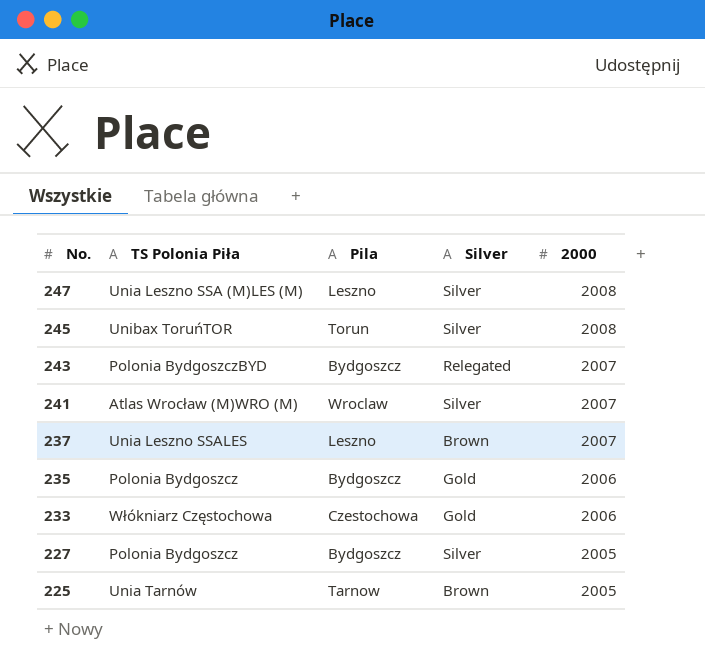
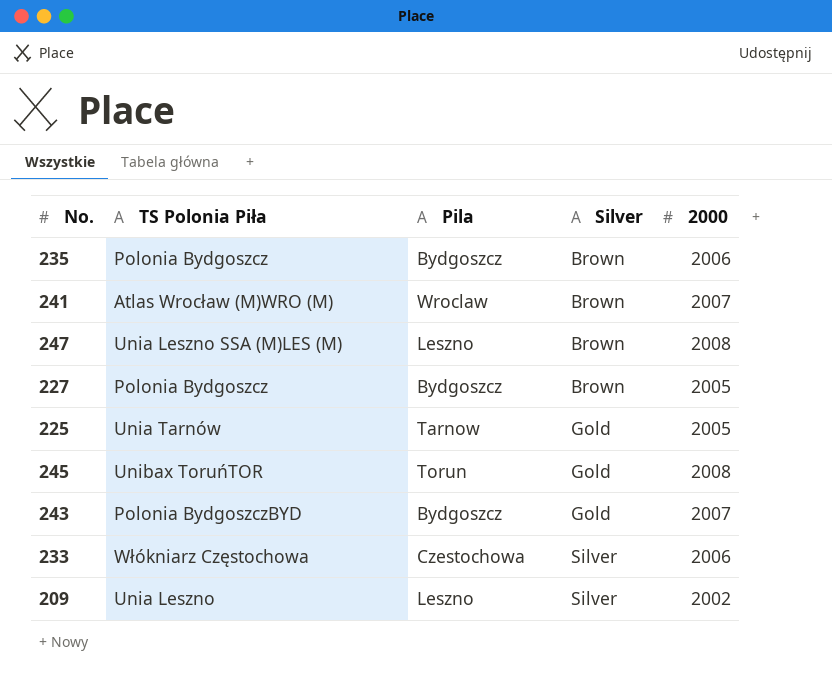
row order: No. descending -> Silver ascending
row 237: Unia Leszno SSALES | Leszno | Brown | 2007 -> none
235 | Silver: Gold -> Brown
241 | Silver: Silver -> Brown
247 | Silver: Silver -> Brown
227 | Silver: Silver -> Brown
225 | Silver: Brown -> Gold
245 | Silver: Silver -> Gold
243 | Silver: Relegated -> Gold
233 | Silver: Gold -> Silver
row 209: none -> Unia Leszno | Leszno | Silver | 2002

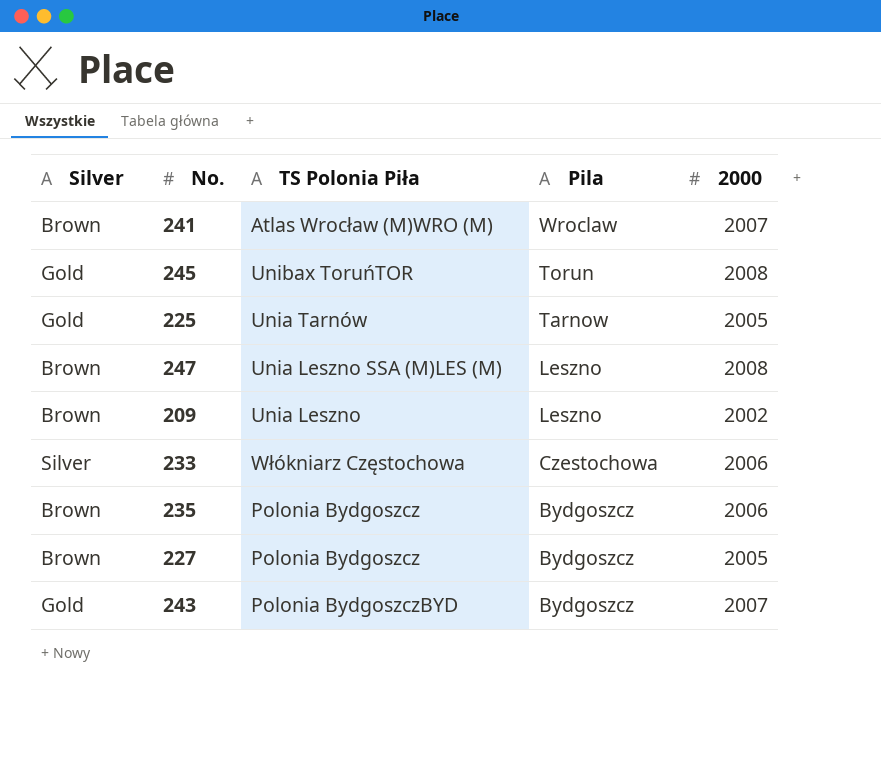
row order: Silver ascending -> Pila descending
column Silver | position: 4 -> 1
209 | Silver: Silver -> Brown

